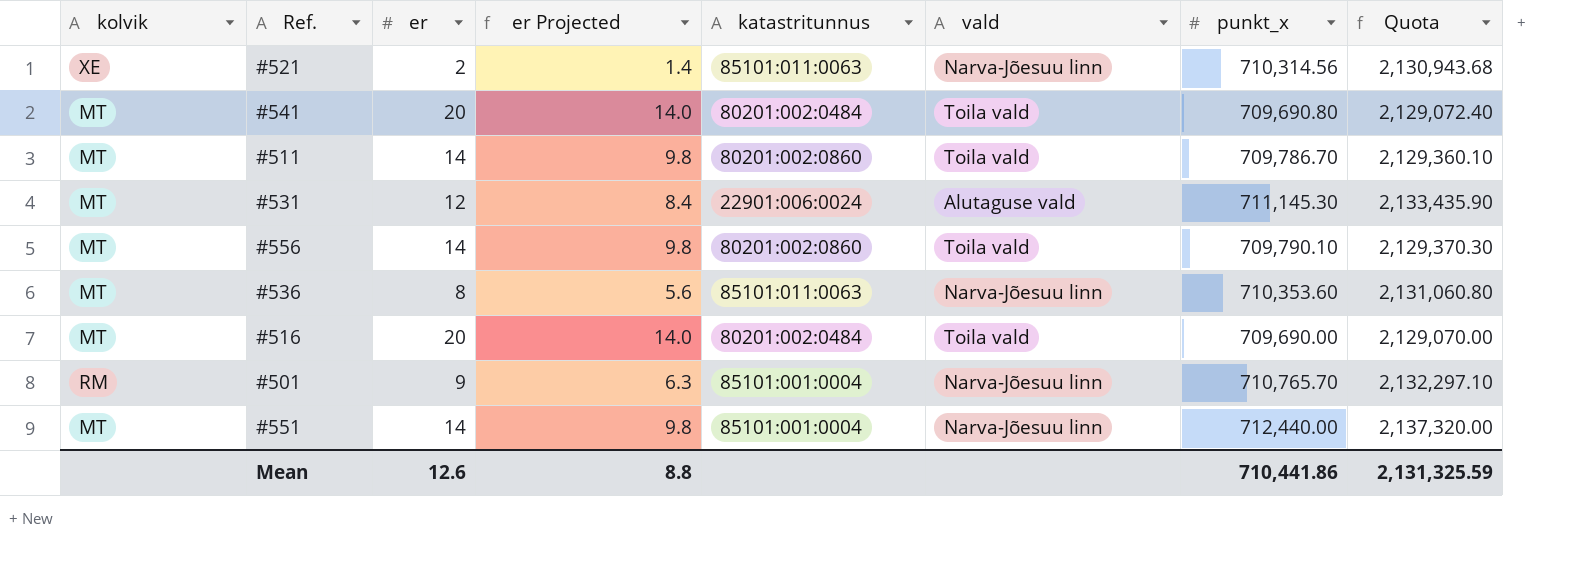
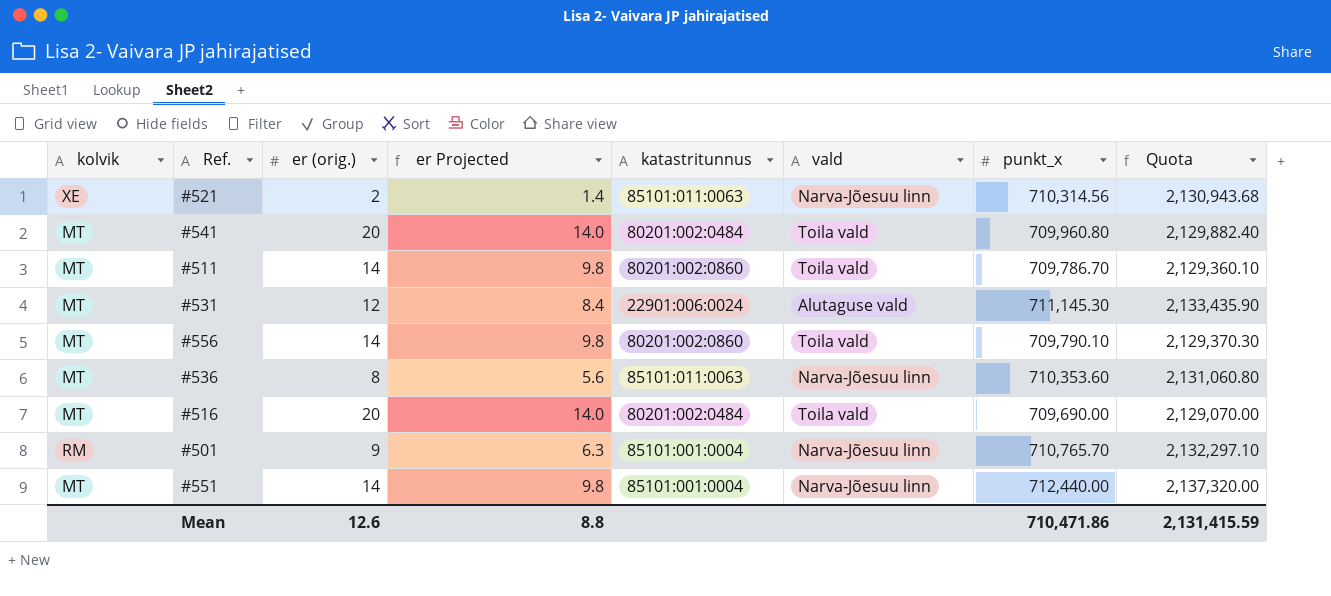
column name: er -> er (orig.)
#541 | punkt_x: 709,690.80 -> 709,960.80
#541 | Quota: 2,129,072.40 -> 2,129,882.40
Mean | punkt_x: 710,441.86 -> 710,471.86
Mean | Quota: 2,131,325.59 -> 2,131,415.59

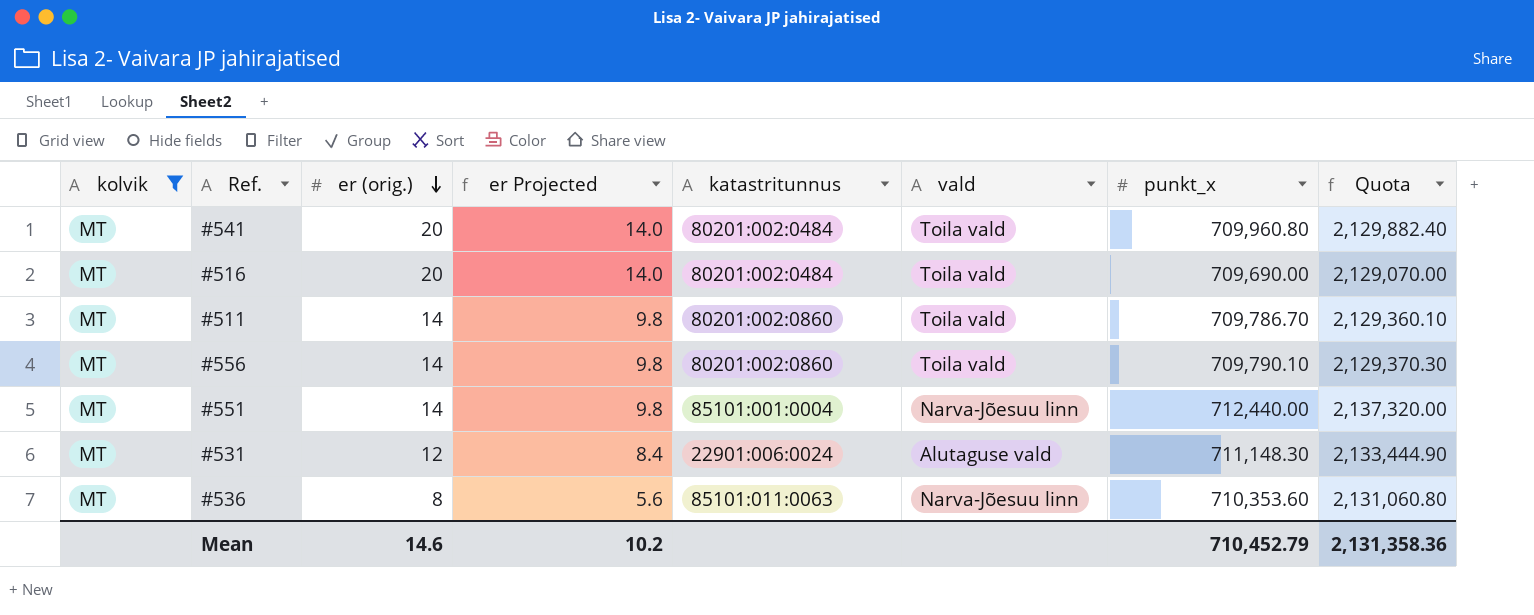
filter: none -> kolvik = MT
row order: none -> er (orig.) descending
#531 | punkt_x: 711,145.30 -> 711,148.30
#531 | Quota: 2,133,435.90 -> 2,133,444.90
Mean | er (orig.): 12.6 -> 14.6
Mean | er Projected: 8.8 -> 10.2
Mean | punkt_x: 710,471.86 -> 710,452.79
Mean | Quota: 2,131,415.59 -> 2,131,358.36

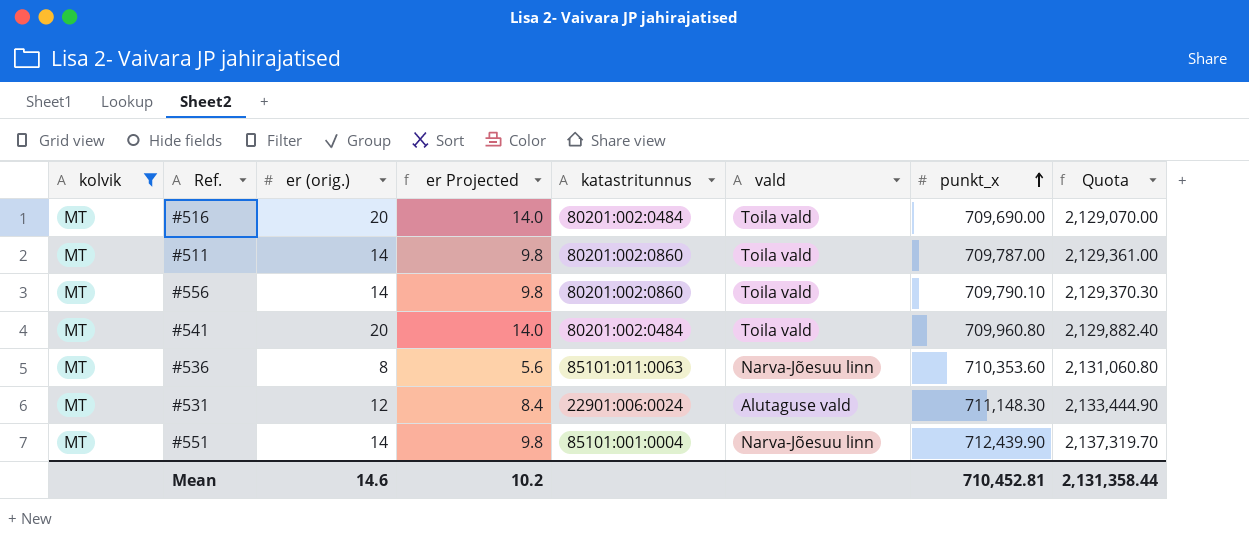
row order: er (orig.) descending -> punkt_x ascending
#511 | punkt_x: 709,786.70 -> 709,787.00
#511 | Quota: 2,129,360.10 -> 2,129,361.00
#551 | punkt_x: 712,440.00 -> 712,439.90
#551 | Quota: 2,137,320.00 -> 2,137,319.70
Mean | punkt_x: 710,452.79 -> 710,452.81
Mean | Quota: 2,131,358.36 -> 2,131,358.44

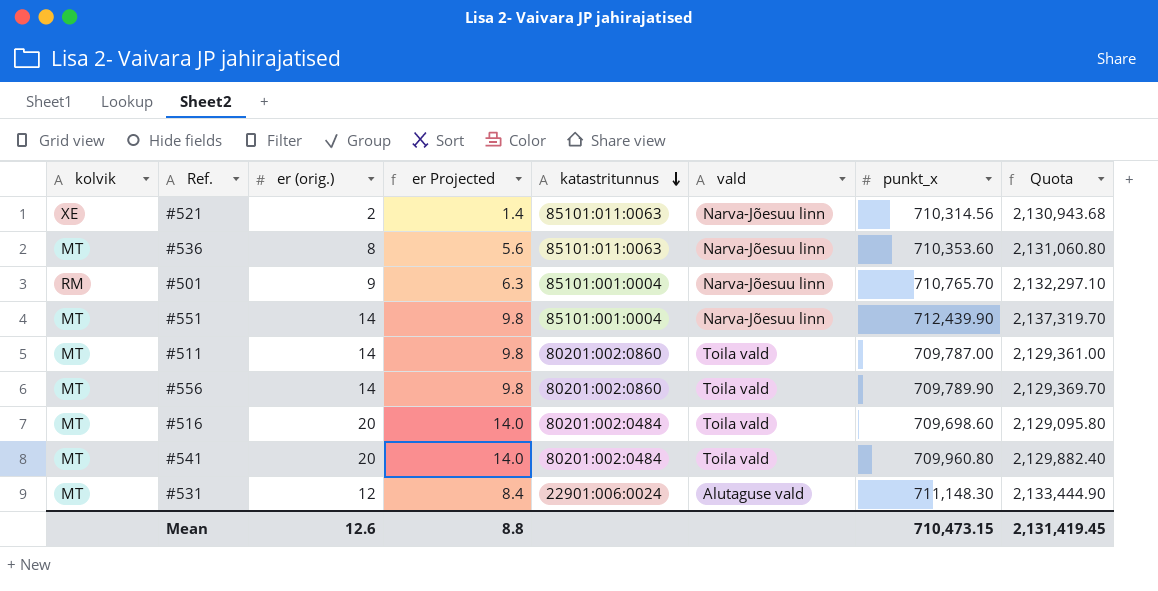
filter: kolvik = MT -> none
row order: punkt_x ascending -> katastritunnus descending
#556 | punkt_x: 709,790.10 -> 709,789.90
#556 | Quota: 2,129,370.30 -> 2,129,369.70
#516 | punkt_x: 709,690.00 -> 709,698.60
#516 | Quota: 2,129,070.00 -> 2,129,095.80
Mean | er (orig.): 14.6 -> 12.6
Mean | er Projected: 10.2 -> 8.8
Mean | punkt_x: 710,452.81 -> 710,473.15
Mean | Quota: 2,131,358.44 -> 2,131,419.45

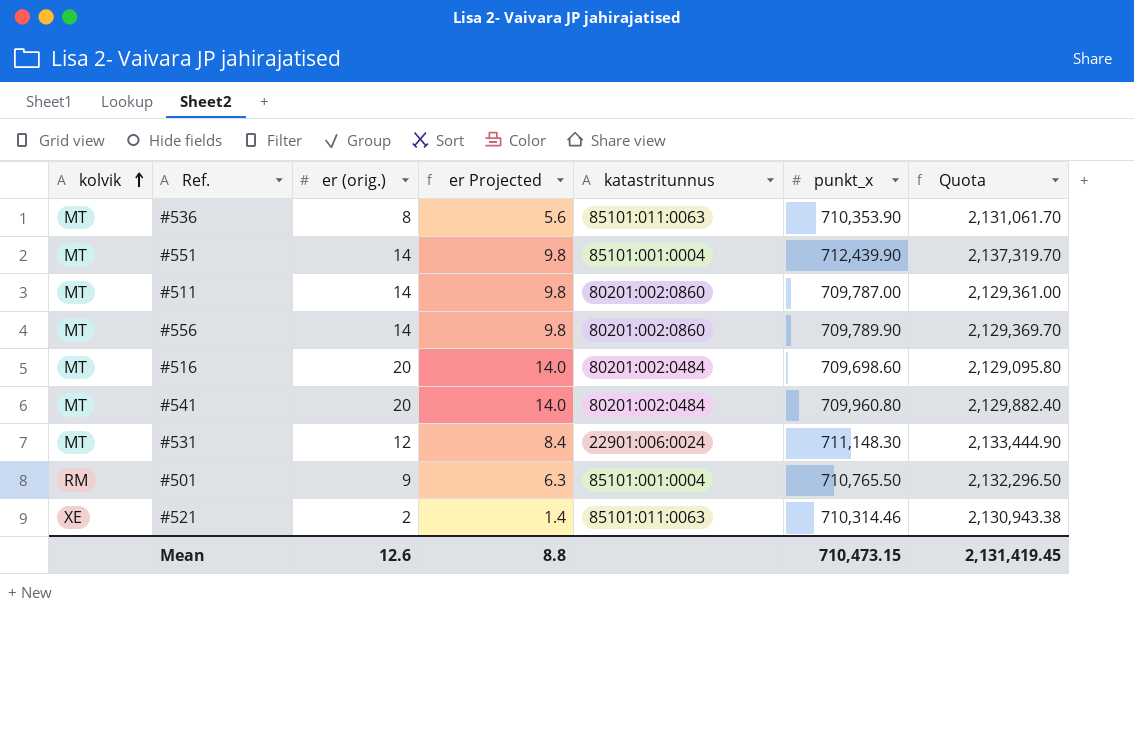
row order: katastritunnus descending -> kolvik ascending
column vald | position: 6 -> none
#536 | punkt_x: 710,353.60 -> 710,353.90
#536 | Quota: 2,131,060.80 -> 2,131,061.70
#501 | punkt_x: 710,765.70 -> 710,765.50
#501 | Quota: 2,132,297.10 -> 2,132,296.50
#521 | punkt_x: 710,314.56 -> 710,314.46
#521 | Quota: 2,130,943.68 -> 2,130,943.38

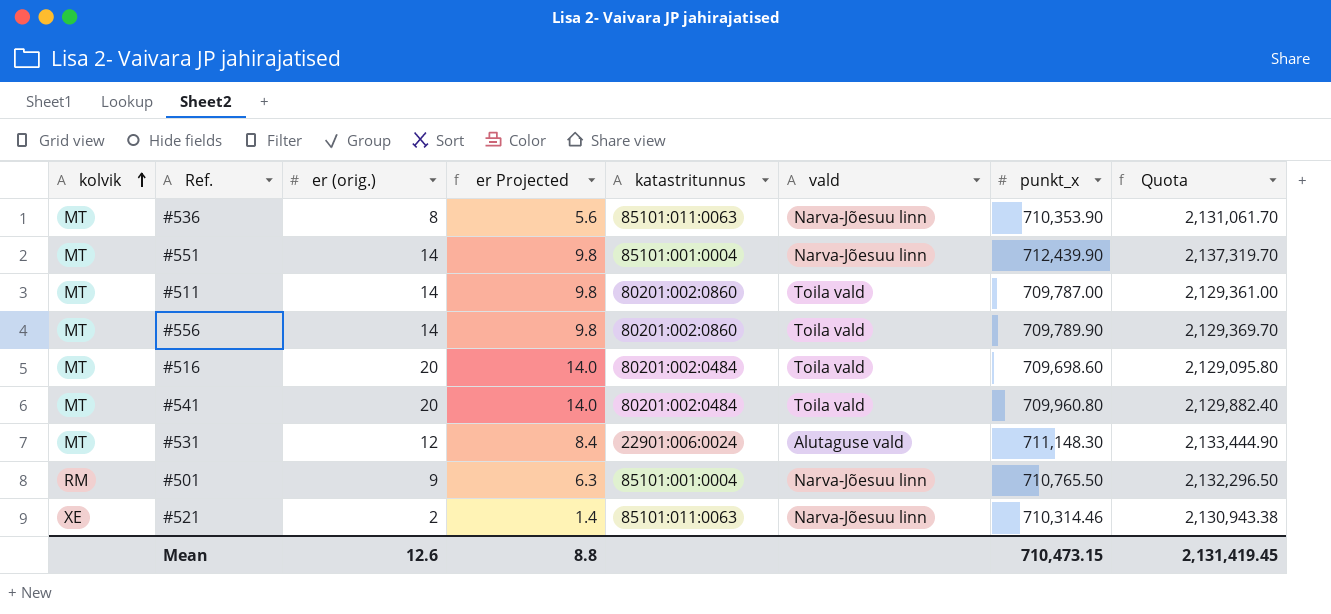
column vald | position: none -> 6

